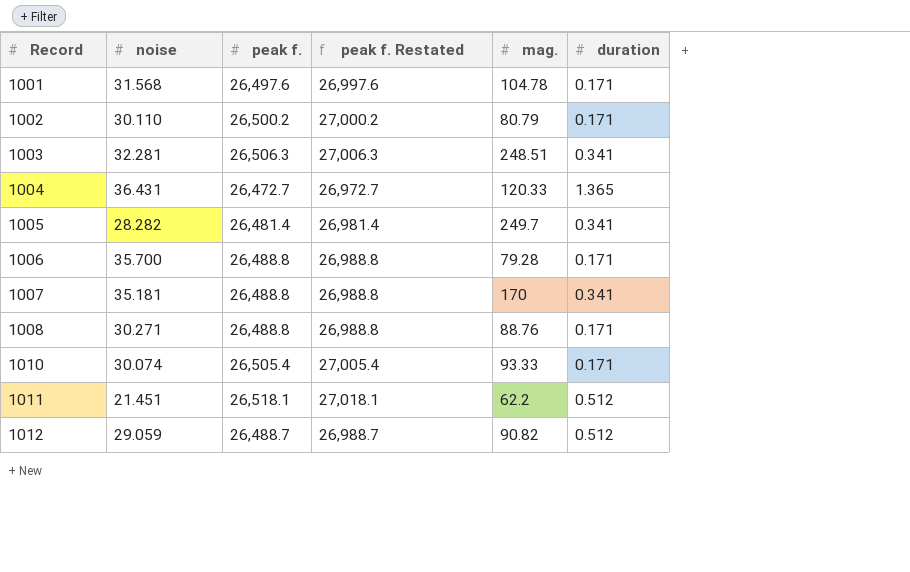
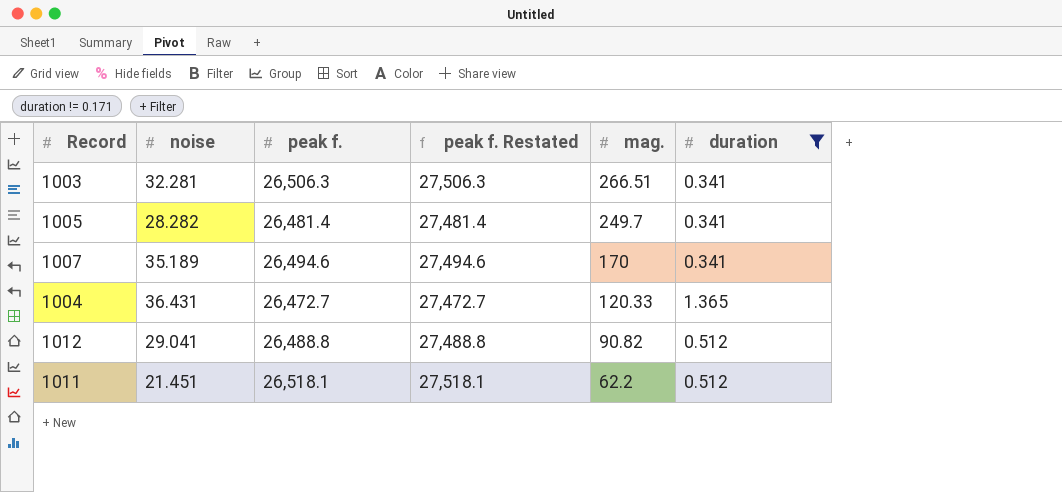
filter: none -> duration != 0.171
row order: Record ascending -> mag. descending
column peak f. Restated | formula: [peak f.] + 500 -> [peak f.] + 1000
1003 | mag.: 248.51 -> 266.51
1007 | noise: 35.181 -> 35.189
1007 | peak f.: 26,488.8 -> 26,494.6
1012 | noise: 29.059 -> 29.041
1012 | peak f.: 26,488.7 -> 26,488.8

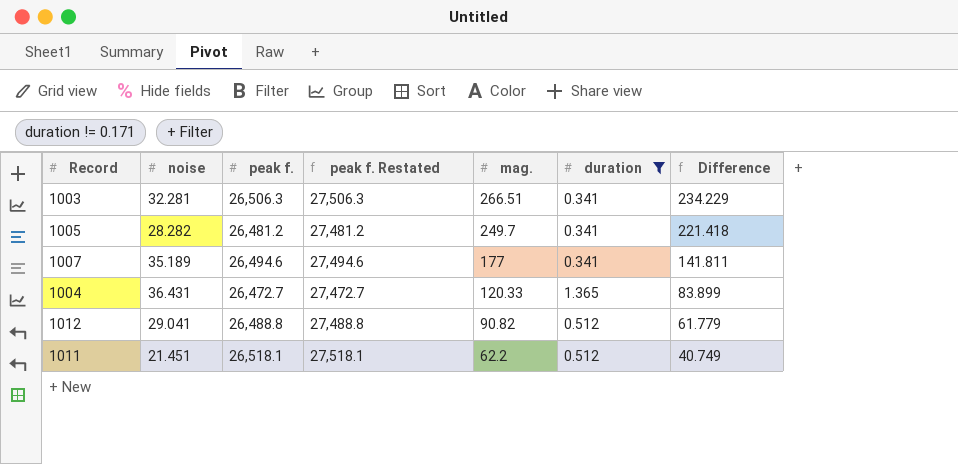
column Difference | formula: none -> [mag.] - [noise]
1005 | peak f.: 26,481.4 -> 26,481.2
1005 | peak f. Restated: 27,481.4 -> 27,481.2
1007 | mag.: 170 -> 177

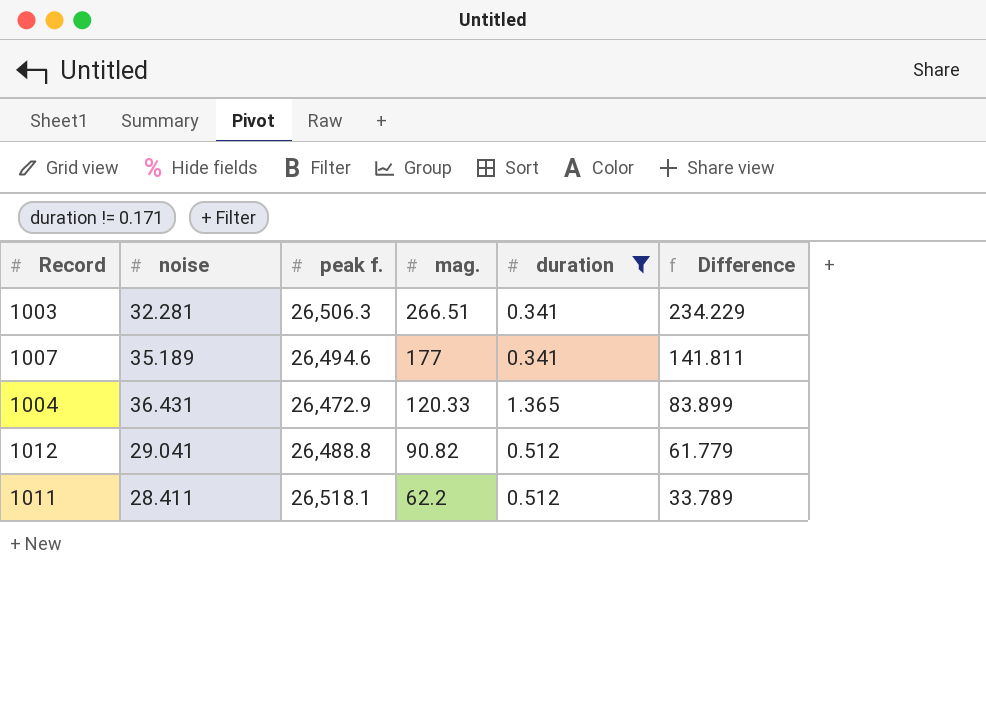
column peak f. Restated | formula: [peak f.] + 1000 -> none
row 1005: 28.282 | 26,481.2 | 27,481.2 | 249.7 | 0.341 | 221.418 -> none
1004 | peak f.: 26,472.7 -> 26,472.9
1011 | noise: 21.451 -> 28.411
1011 | Difference: 40.749 -> 33.789

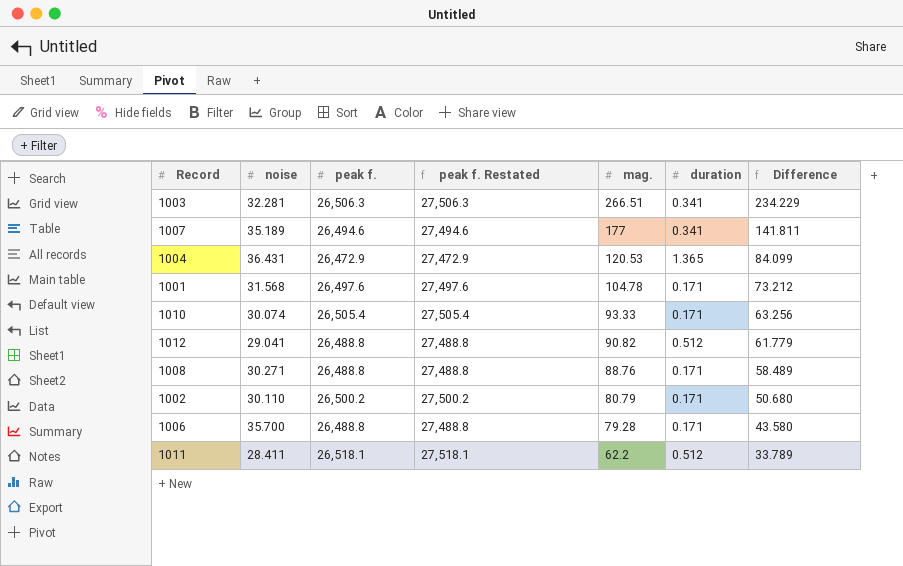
filter: duration != 0.171 -> none
column peak f. Restated | formula: none -> [peak f.] + 1000
1004 | mag.: 120.33 -> 120.53
1004 | Difference: 83.899 -> 84.099

